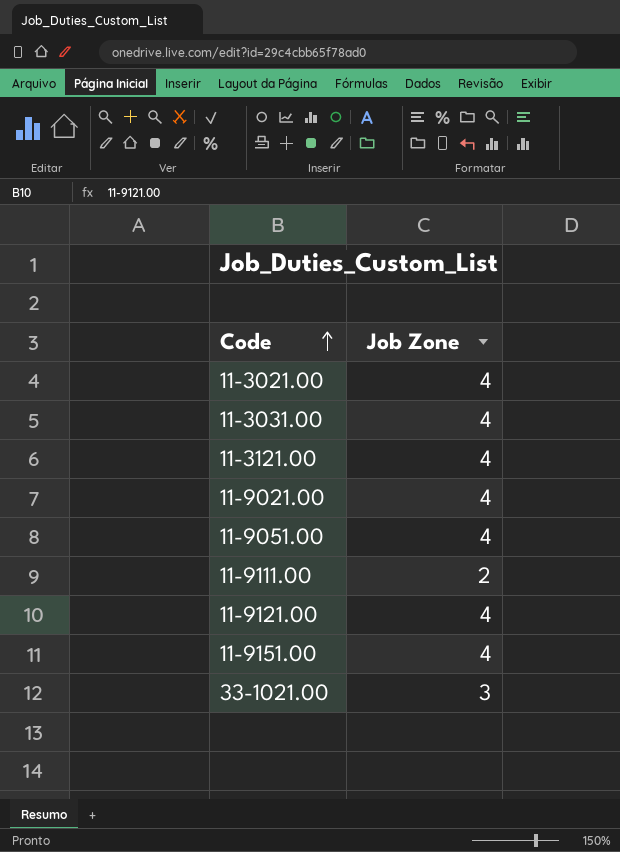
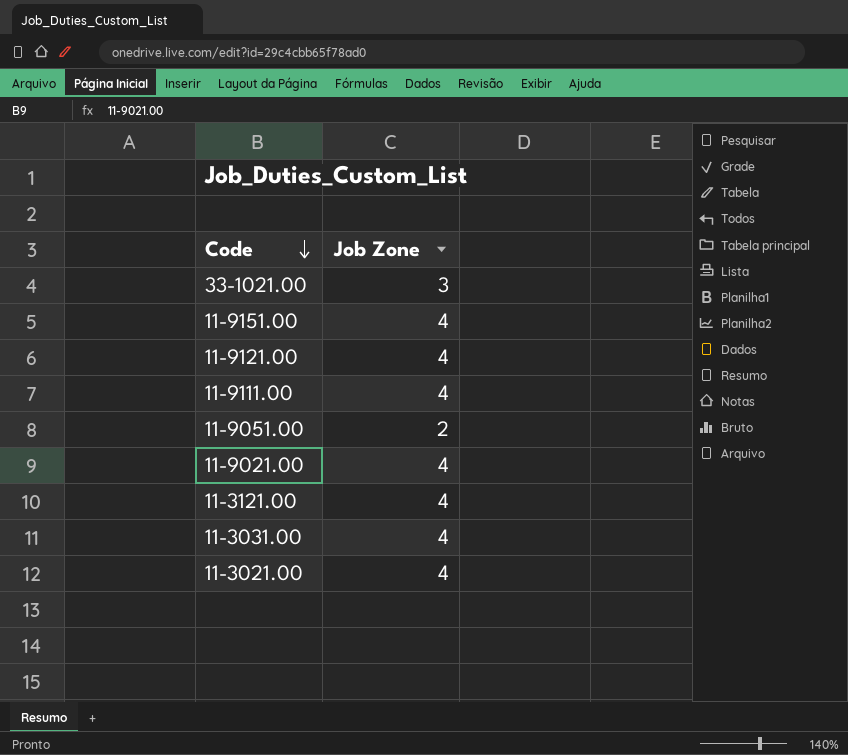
row order: Code ascending -> Code descending
11-9111.00 | Job Zone: 2 -> 4
11-9051.00 | Job Zone: 4 -> 2

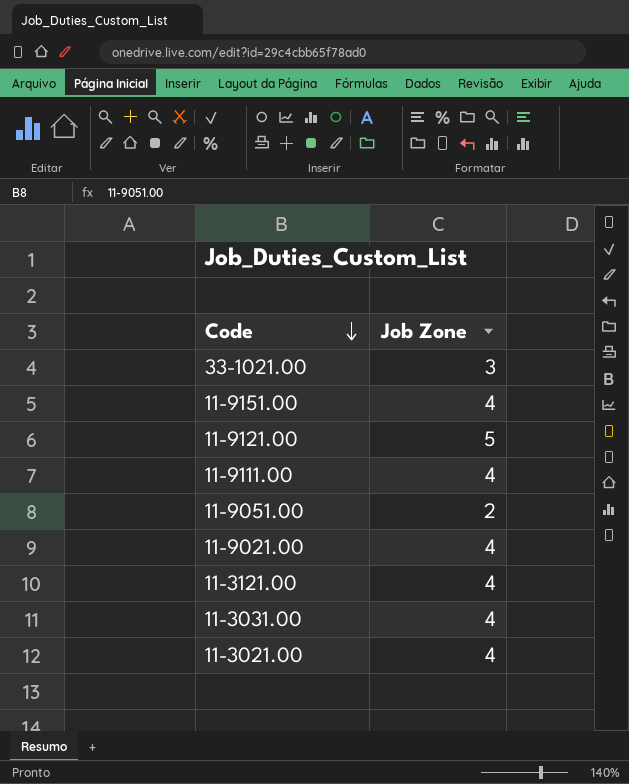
11-9121.00 | Job Zone: 4 -> 5

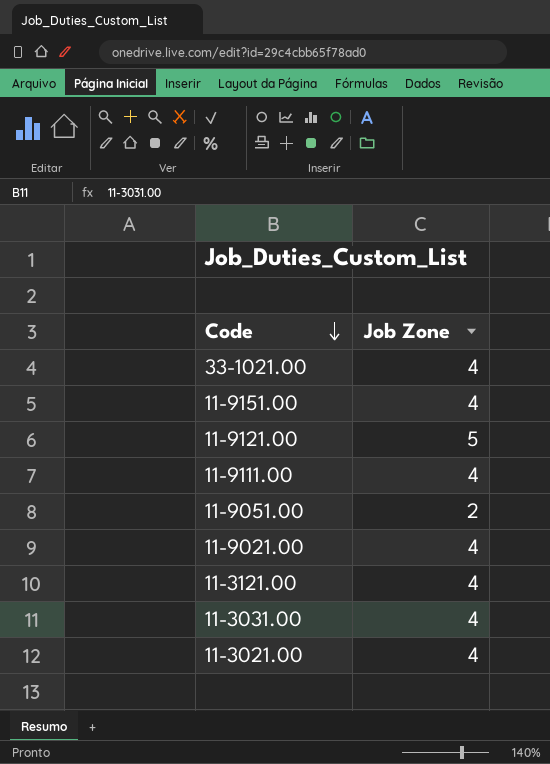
33-1021.00 | Job Zone: 3 -> 4

